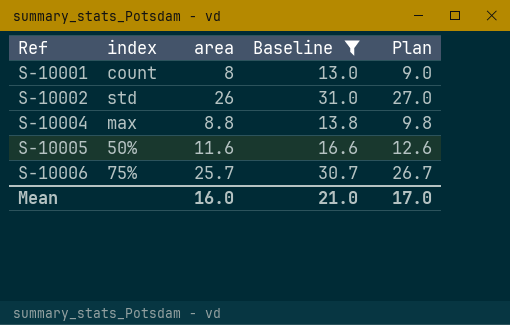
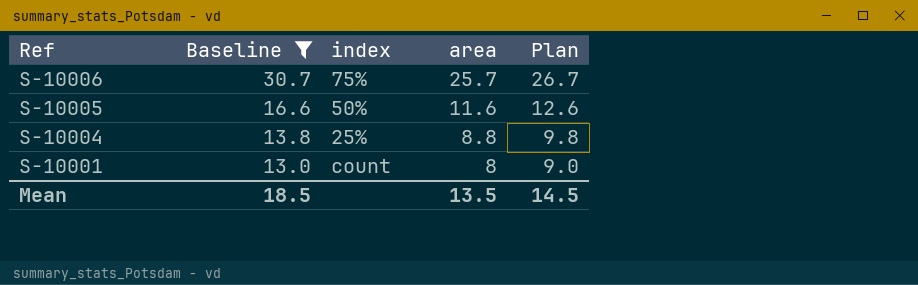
row order: Ref ascending -> Ref descending
column Baseline | position: 4 -> 2
row S-10002: std | 26 | 31.0 | 27.0 -> none
S-10004 | index: max -> 25%
Mean | Baseline: 21.0 -> 18.5
Mean | area: 16.0 -> 13.5
Mean | Plan: 17.0 -> 14.5

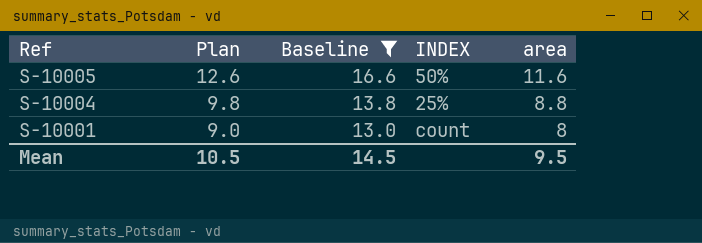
column Plan | position: 5 -> 2
column name: index -> INDEX
row S-10006: 30.7 | 75% | 25.7 | 26.7 -> none
Mean | Plan: 14.5 -> 10.5
Mean | Baseline: 18.5 -> 14.5
Mean | area: 13.5 -> 9.5

